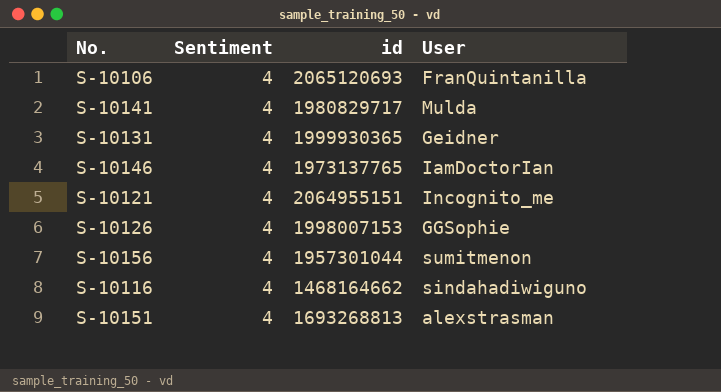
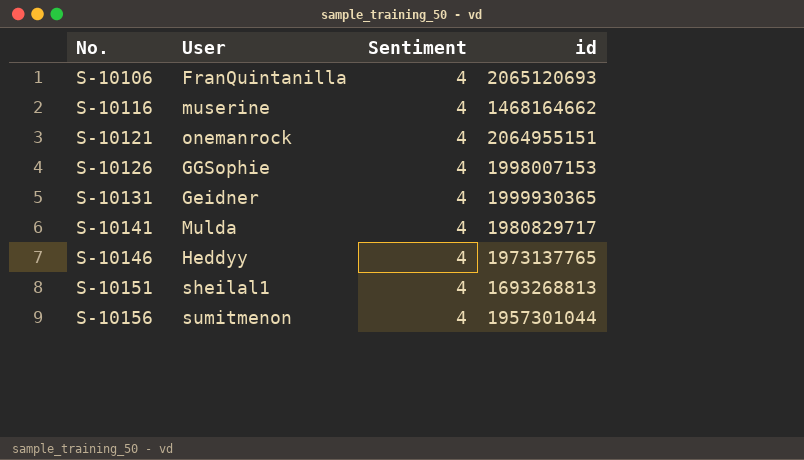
row order: none -> No. ascending
column User | position: 4 -> 2
S-10116 | User: sindahadiwiguno -> muserine
S-10121 | User: Incognito_me -> onemanrock
S-10146 | User: IamDoctorIan -> Heddyy
S-10151 | User: alexstrasman -> sheilal1

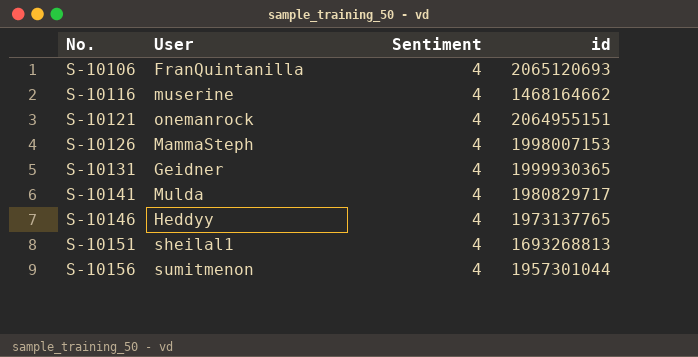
S-10126 | User: GGSophie -> MammaSteph

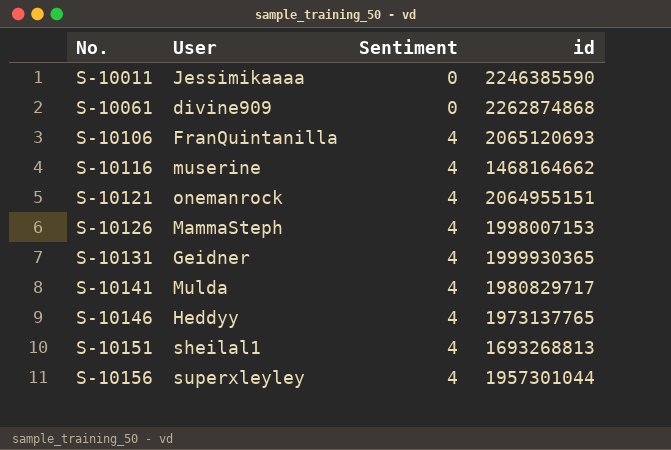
row S-10011: none -> Jessimikaaaa | 0 | 2246385590
row S-10061: none -> divine909 | 0 | 2262874868
S-10156 | User: sumitmenon -> superxleyley

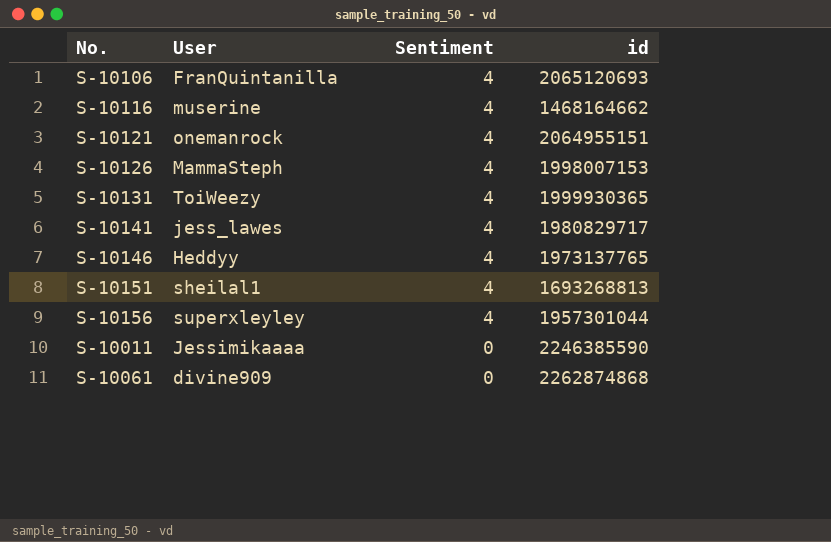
row order: No. ascending -> Sentiment descending
S-10131 | User: Geidner -> ToiWeezy
S-10141 | User: Mulda -> jess_lawes

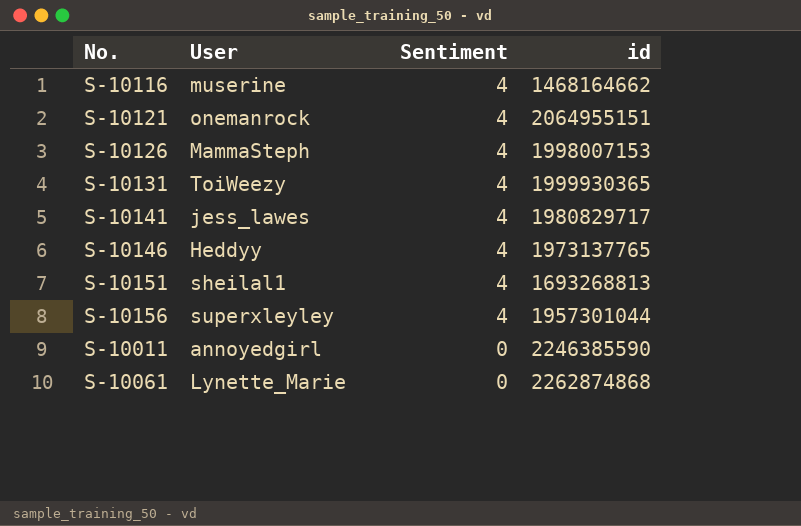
row S-10106: FranQuintanilla | 4 | 2065120693 -> none
S-10011 | User: Jessimikaaaa -> annoyedgirl
S-10061 | User: divine909 -> Lynette_Marie

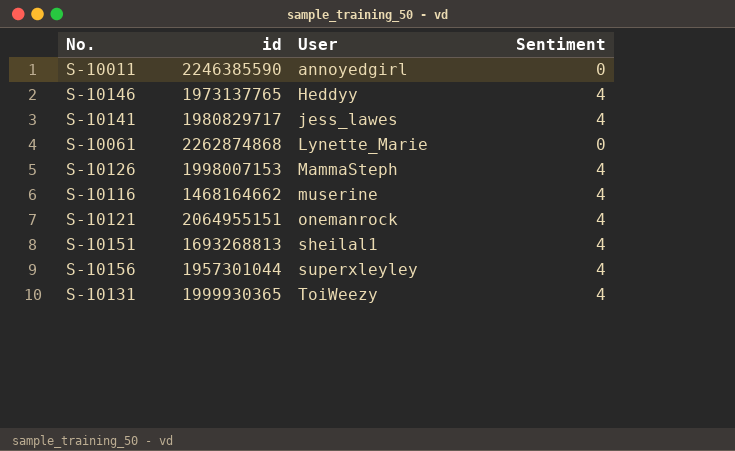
row order: Sentiment descending -> User ascending
column id | position: 4 -> 2

